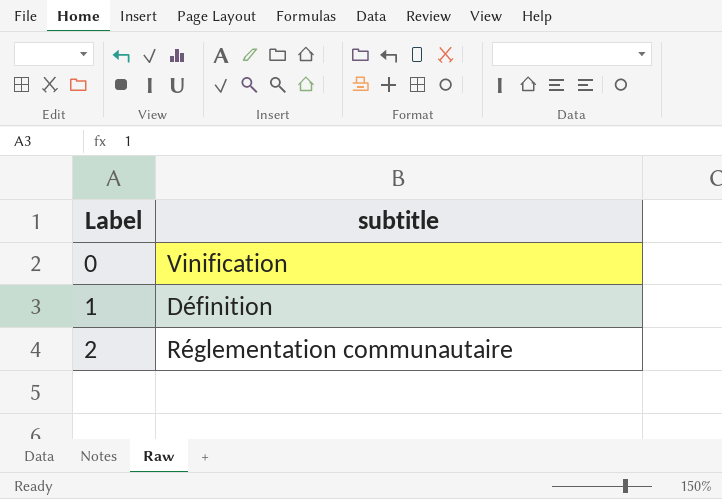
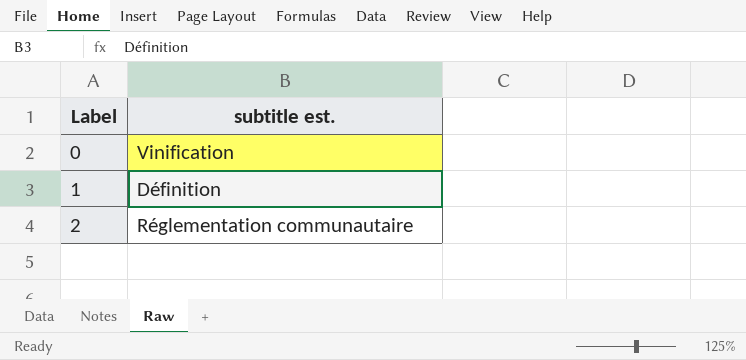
column name: subtitle -> subtitle est.

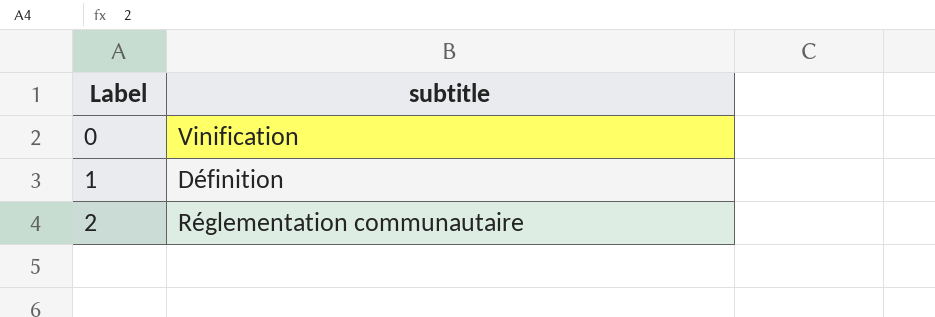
column name: subtitle est. -> subtitle

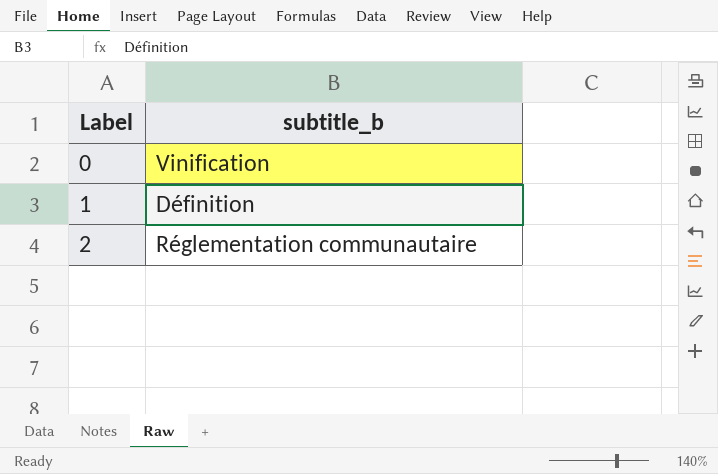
column name: subtitle -> subtitle_b

